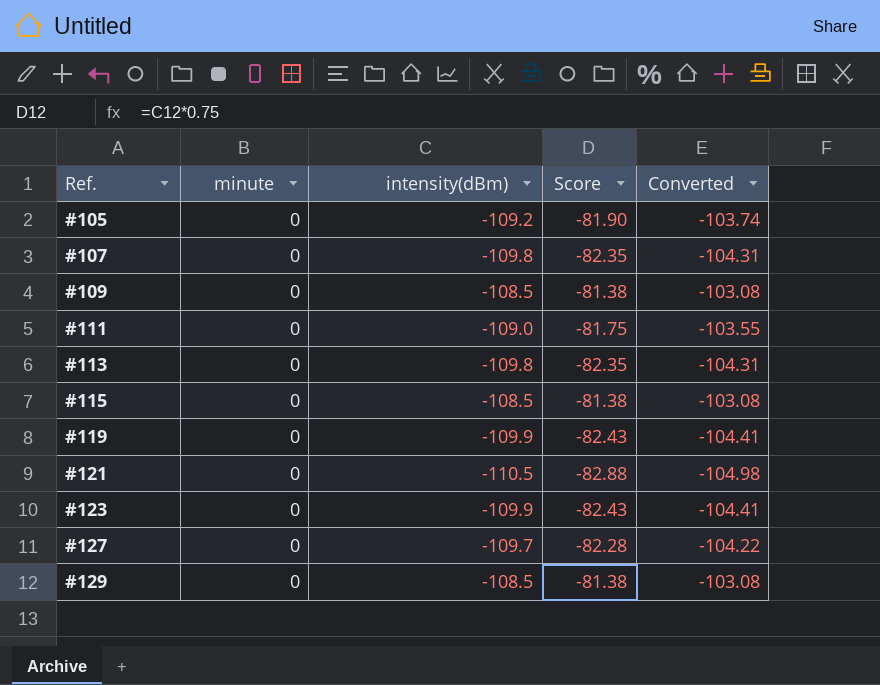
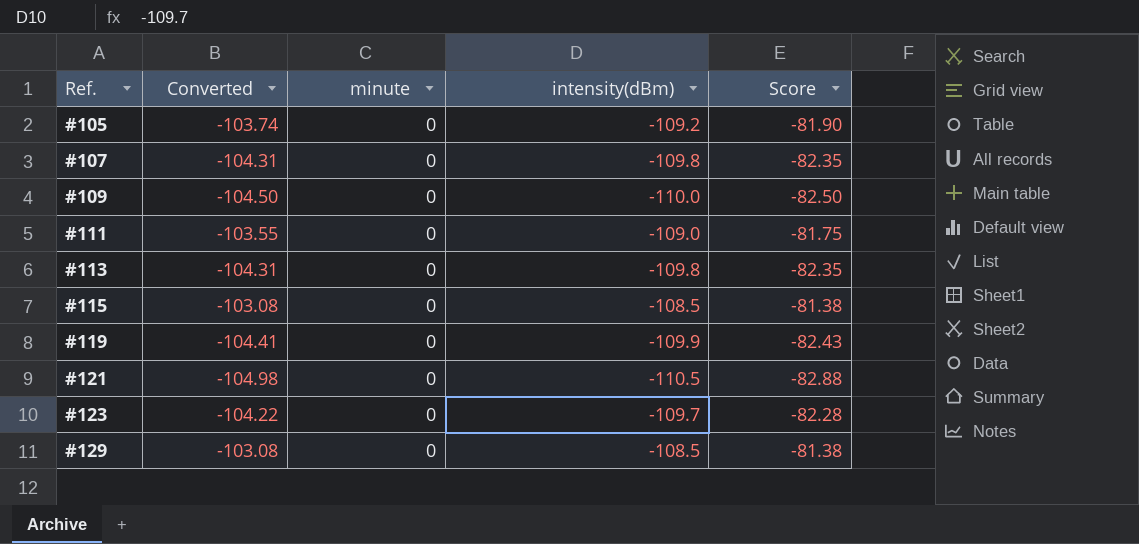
column Converted | position: 5 -> 2
row #127: 0 | -109.7 | -82.28 | -104.22 -> none
#109 | Converted: -103.08 -> -104.50
#109 | intensity(dBm): -108.5 -> -110.0
#109 | Score: -81.38 -> -82.50
#123 | Converted: -104.41 -> -104.22
#123 | intensity(dBm): -109.9 -> -109.7
#123 | Score: -82.43 -> -82.28

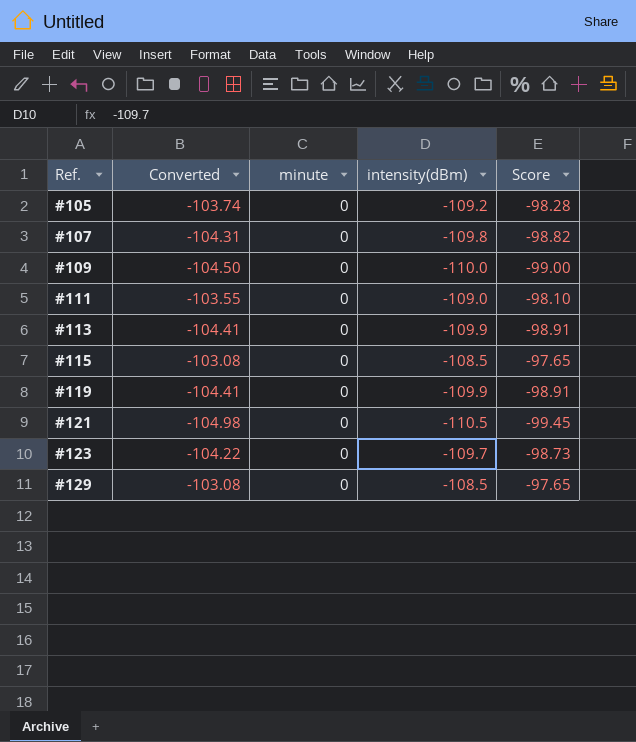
column Score | formula: [intensity(dBm)] * 0.75 -> [intensity(dBm)] * 0.9
#113 | Converted: -104.31 -> -104.41
#113 | intensity(dBm): -109.8 -> -109.9

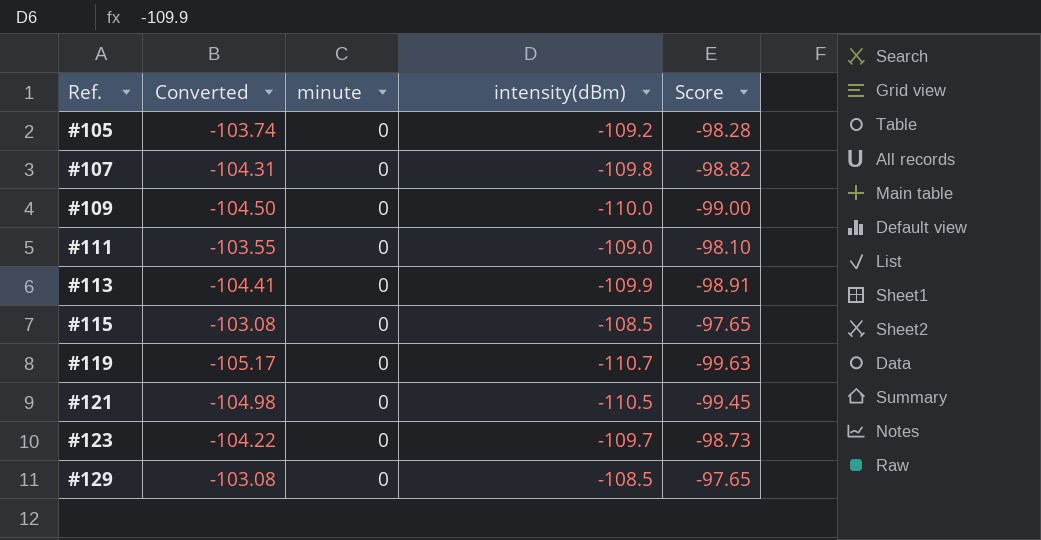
#119 | Converted: -104.41 -> -105.17
#119 | intensity(dBm): -109.9 -> -110.7
#119 | Score: -98.91 -> -99.63

